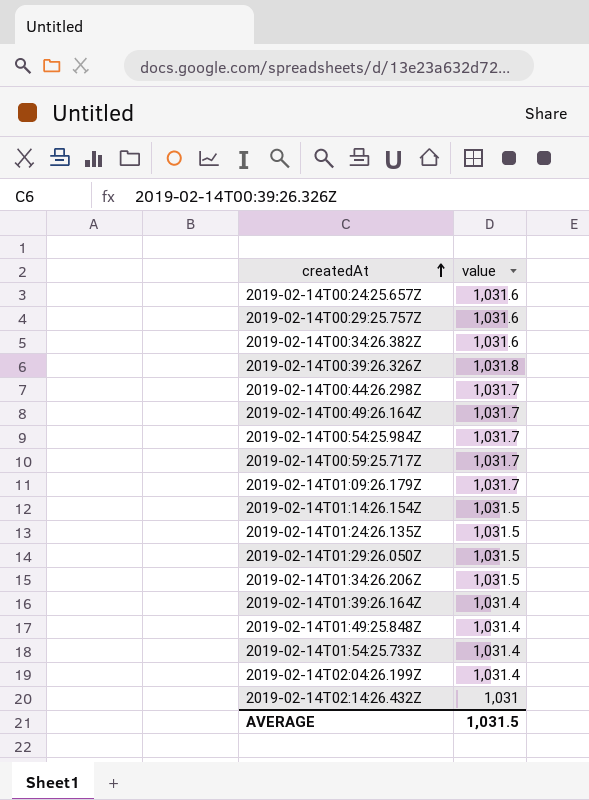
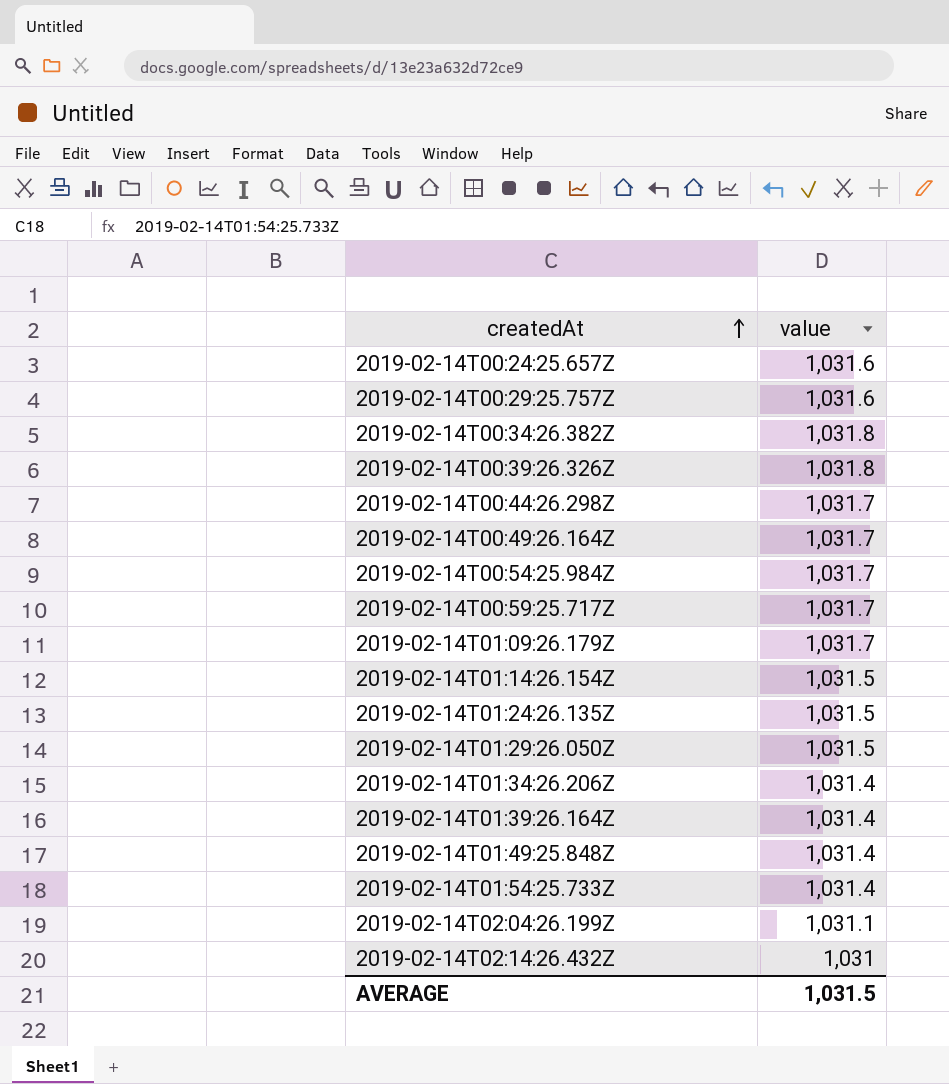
2019-02-14T00:34:26.382Z | value: 1,031.6 -> 1,031.8
2019-02-14T01:34:26.206Z | value: 1,031.5 -> 1,031.4
2019-02-14T02:04:26.199Z | value: 1,031.4 -> 1,031.1

